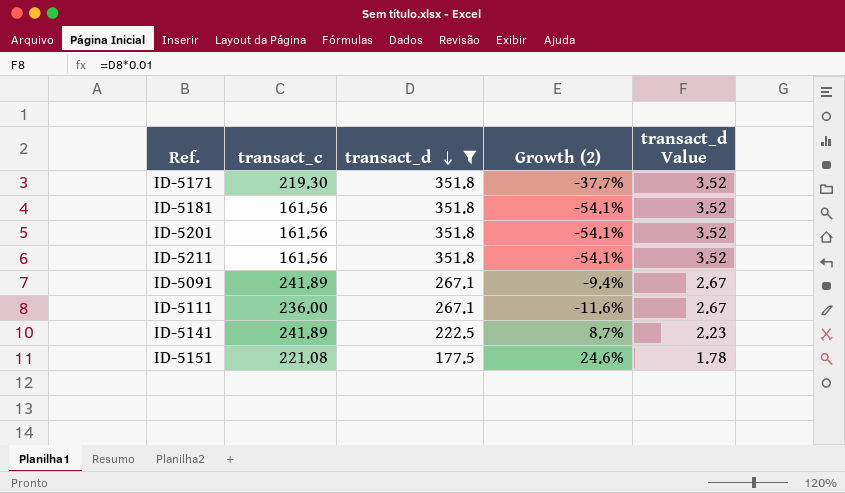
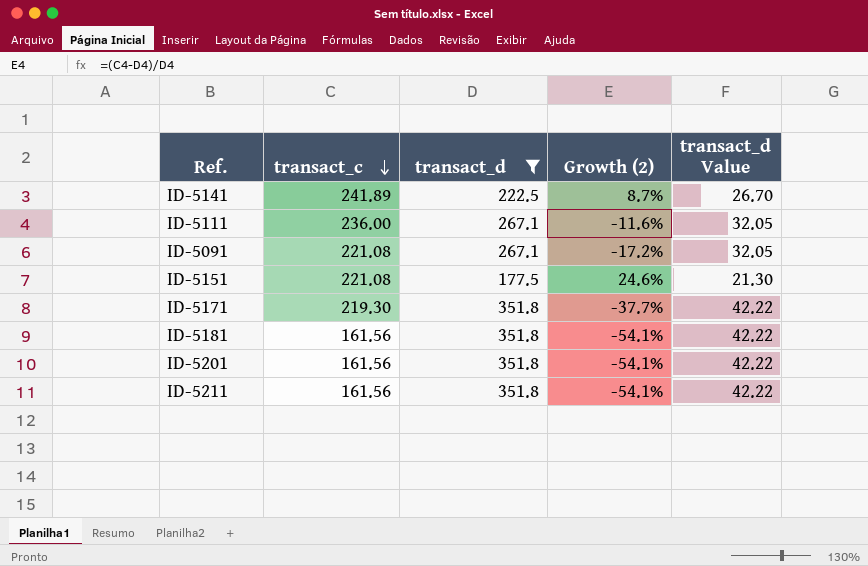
row order: transact_d descending -> transact_c descending
column transact_d Value | formula: [transact_d] * 0.01 -> [transact_d] * 0.12
ID-5091 | transact_c: 241.89 -> 221.08
ID-5091 | Growth (2): -9.4% -> -17.2%

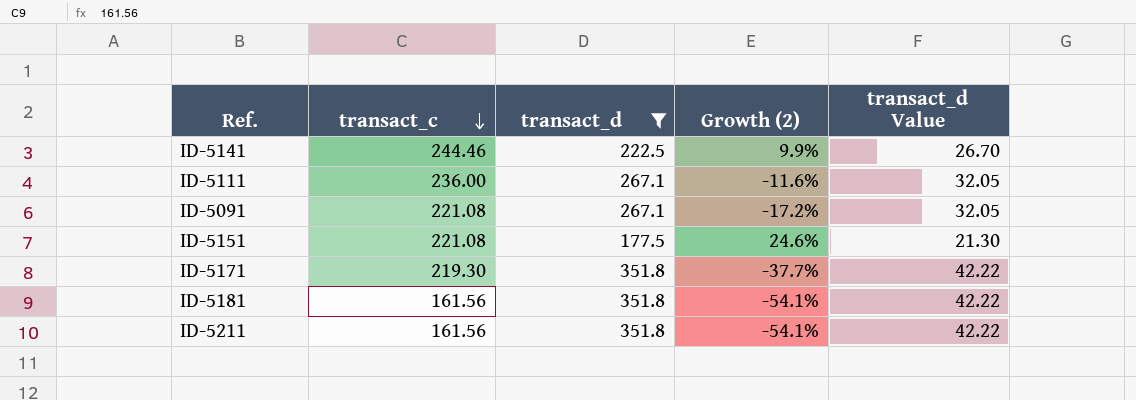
row ID-5201: 161.56 | 351.8 | -54.1% | 42.22 -> none
ID-5141 | transact_c: 241.89 -> 244.46
ID-5141 | Growth (2): 8.7% -> 9.9%

